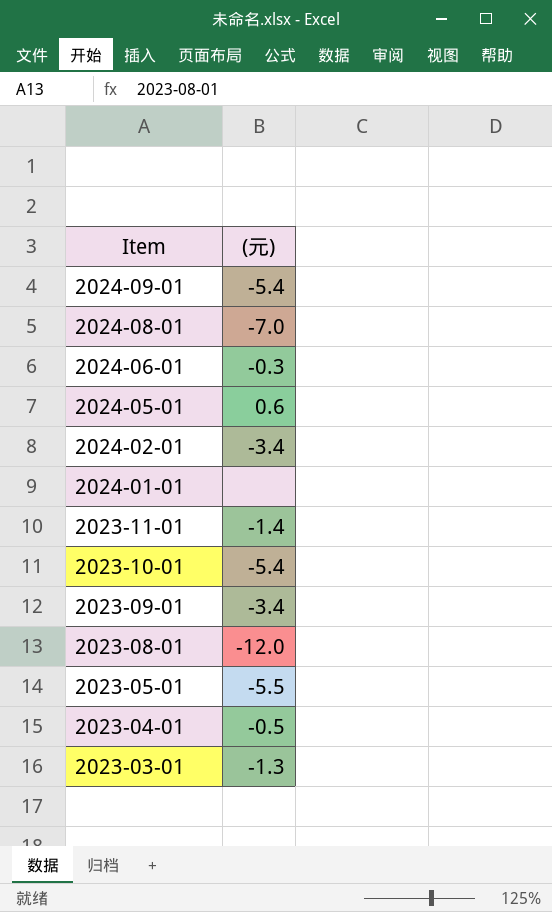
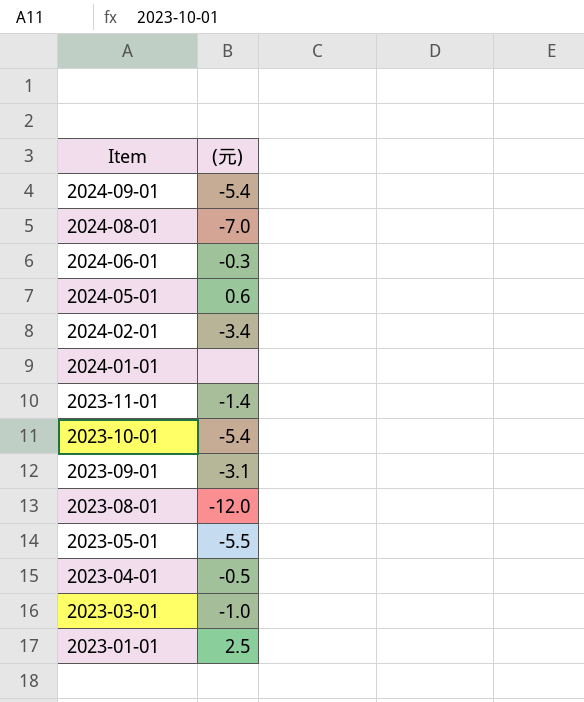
2023-09-01 | (元): -3.4 -> -3.1
2023-03-01 | (元): -1.3 -> -1.0
row 2023-01-01: none -> 2.5

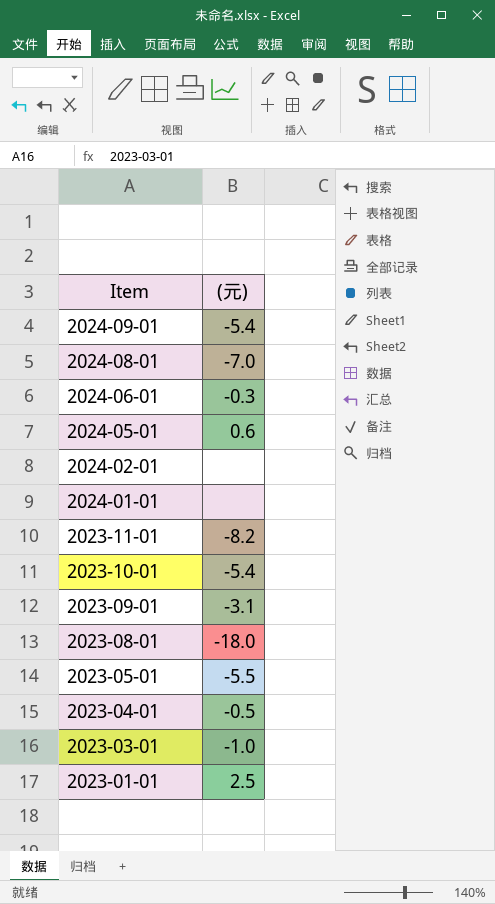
2024-02-01 | (元): -3.4 -> none
2023-11-01 | (元): -1.4 -> -8.2
2023-08-01 | (元): -12.0 -> -18.0

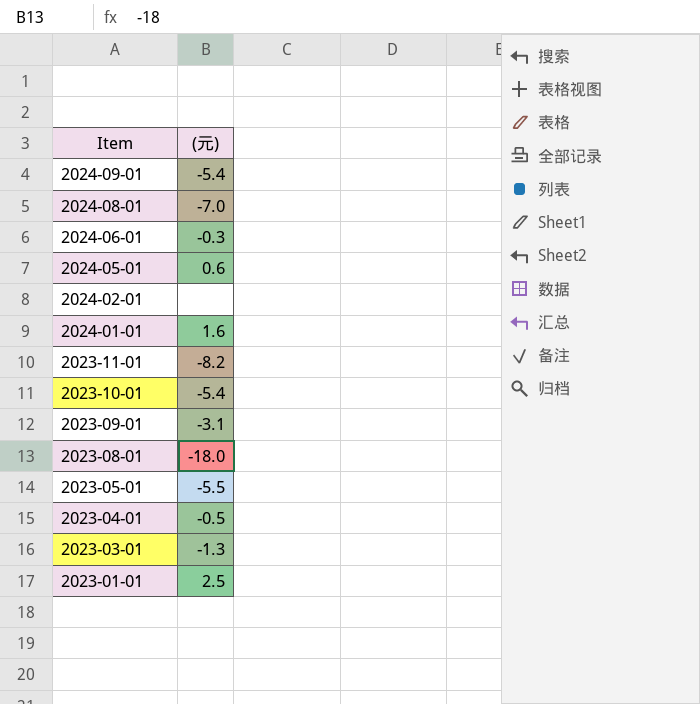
2024-01-01 | (元): none -> 1.6
2023-03-01 | (元): -1.0 -> -1.3

